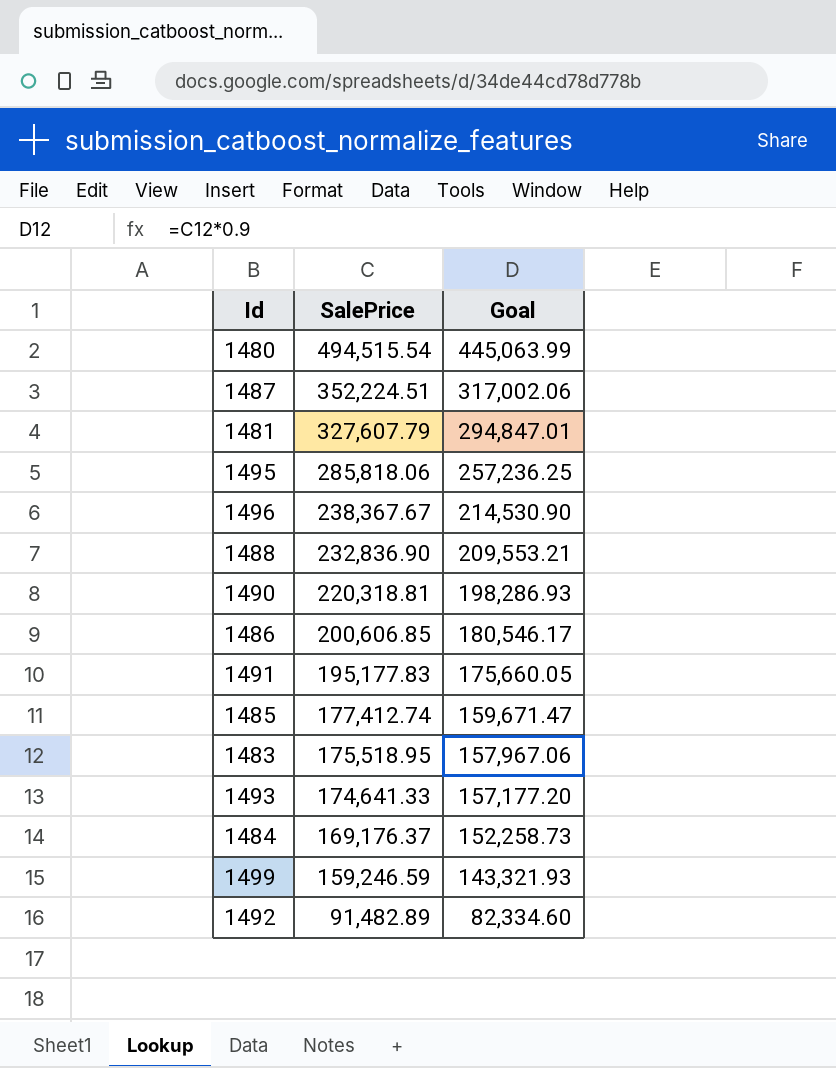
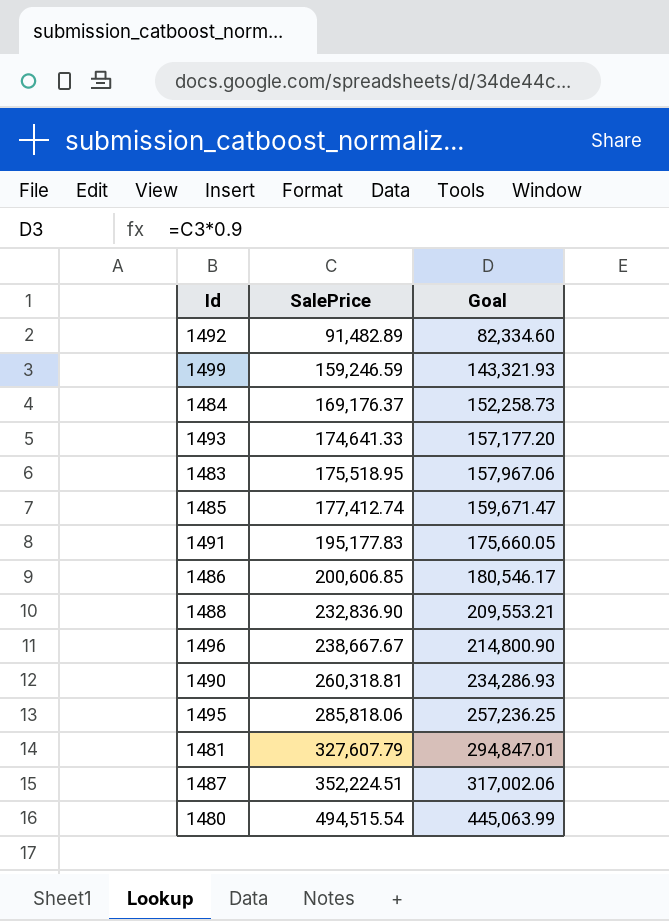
row order: SalePrice descending -> SalePrice ascending
1496 | SalePrice: 238,367.67 -> 238,667.67
1496 | Goal: 214,530.90 -> 214,800.90
1490 | SalePrice: 220,318.81 -> 260,318.81
1490 | Goal: 198,286.93 -> 234,286.93

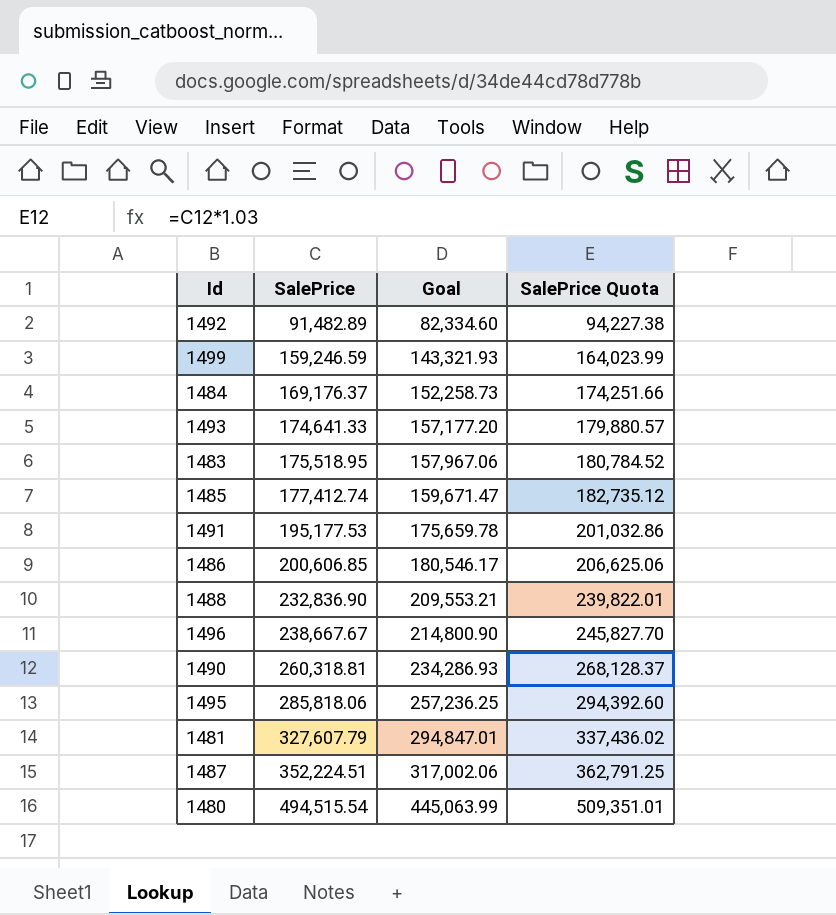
column SalePrice Quota | formula: none -> [SalePrice] * 1.03
1491 | SalePrice: 195,177.83 -> 195,177.53
1491 | Goal: 175,660.05 -> 175,659.78

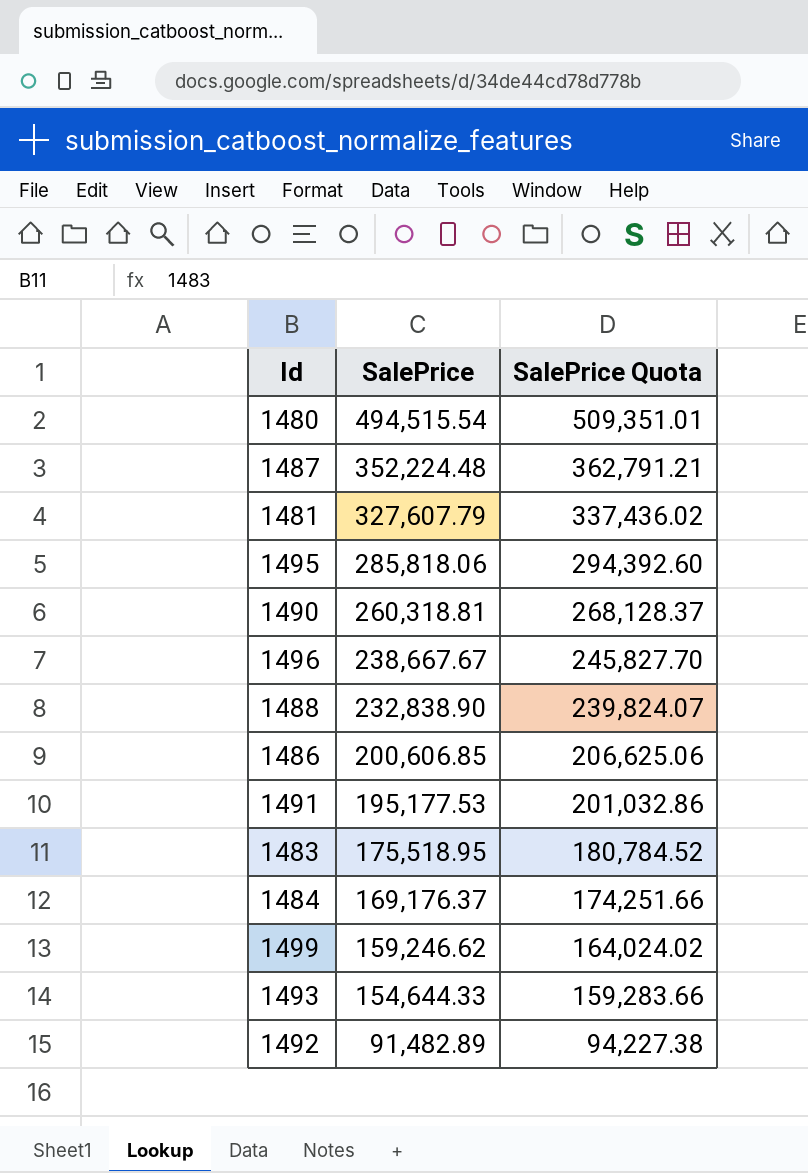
row order: SalePrice ascending -> SalePrice descending
column Goal | formula: [SalePrice] * 0.9 -> none
row 1485: 177,412.74 | 159,671.47 | 182,735.12 -> none
1487 | SalePrice: 352,224.51 -> 352,224.48
1487 | SalePrice Quota: 362,791.25 -> 362,791.21
1488 | SalePrice: 232,836.90 -> 232,838.90
1488 | SalePrice Quota: 239,822.01 -> 239,824.07
1499 | SalePrice: 159,246.59 -> 159,246.62
1499 | SalePrice Quota: 164,023.99 -> 164,024.02
1493 | SalePrice: 174,641.33 -> 154,644.33
1493 | SalePrice Quota: 179,880.57 -> 159,283.66

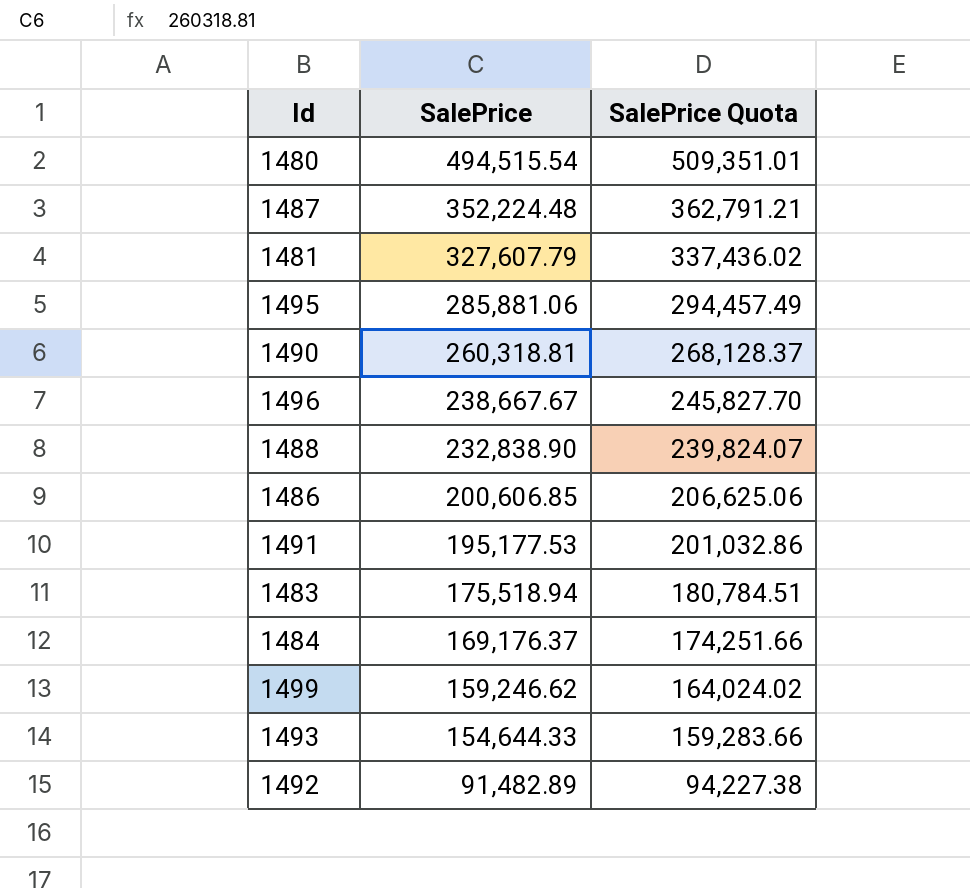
1495 | SalePrice: 285,818.06 -> 285,881.06
1495 | SalePrice Quota: 294,392.60 -> 294,457.49
1483 | SalePrice: 175,518.95 -> 175,518.94
1483 | SalePrice Quota: 180,784.52 -> 180,784.51

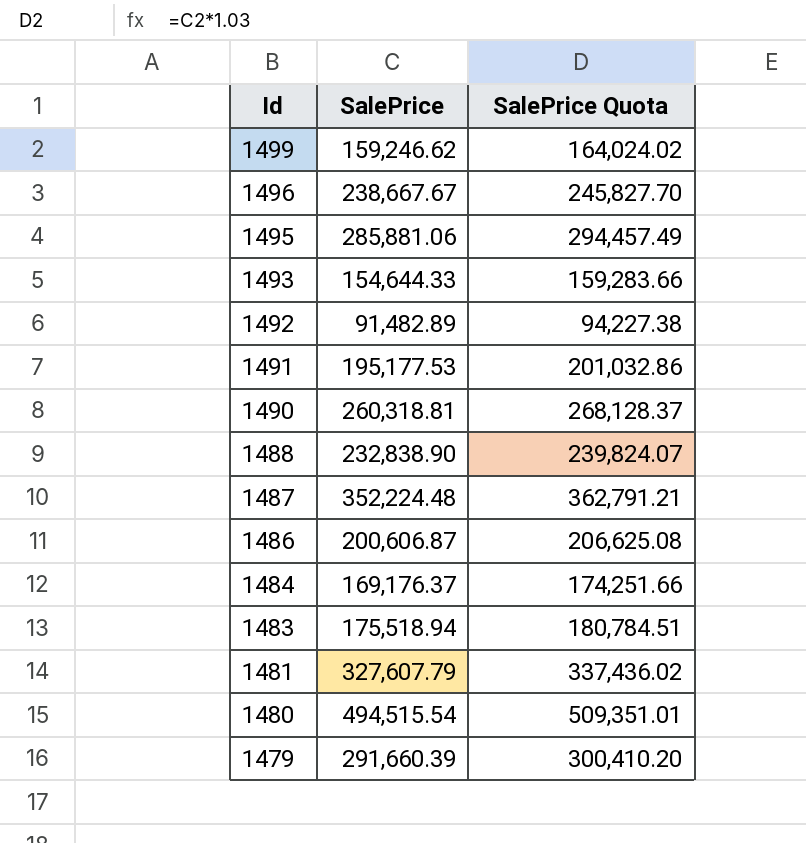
row order: SalePrice descending -> Id descending
1486 | SalePrice: 200,606.85 -> 200,606.87
1486 | SalePrice Quota: 206,625.06 -> 206,625.08
row 1479: none -> 291,660.39 | 300,410.20

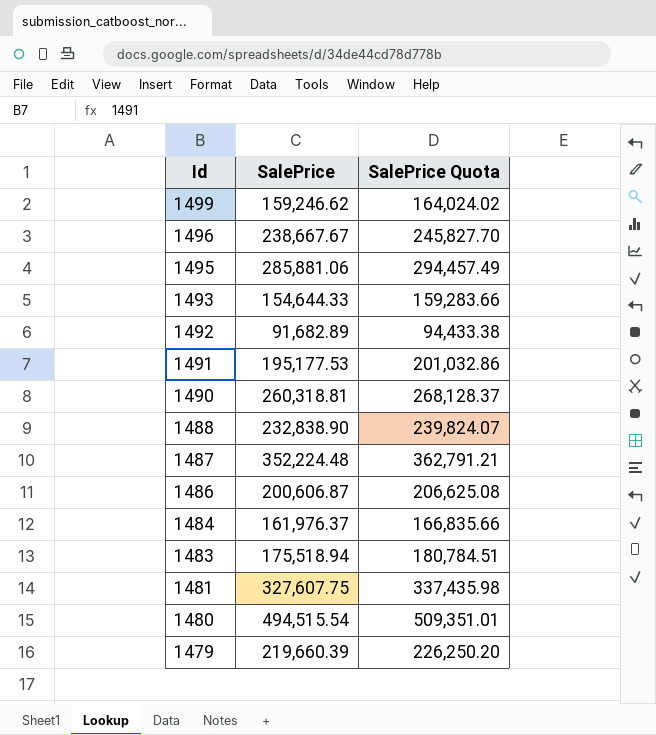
1492 | SalePrice: 91,482.89 -> 91,682.89
1492 | SalePrice Quota: 94,227.38 -> 94,433.38
1484 | SalePrice: 169,176.37 -> 161,976.37
1484 | SalePrice Quota: 174,251.66 -> 166,835.66
1481 | SalePrice: 327,607.79 -> 327,607.75
1481 | SalePrice Quota: 337,436.02 -> 337,435.98
1479 | SalePrice: 291,660.39 -> 219,660.39
1479 | SalePrice Quota: 300,410.20 -> 226,250.20

